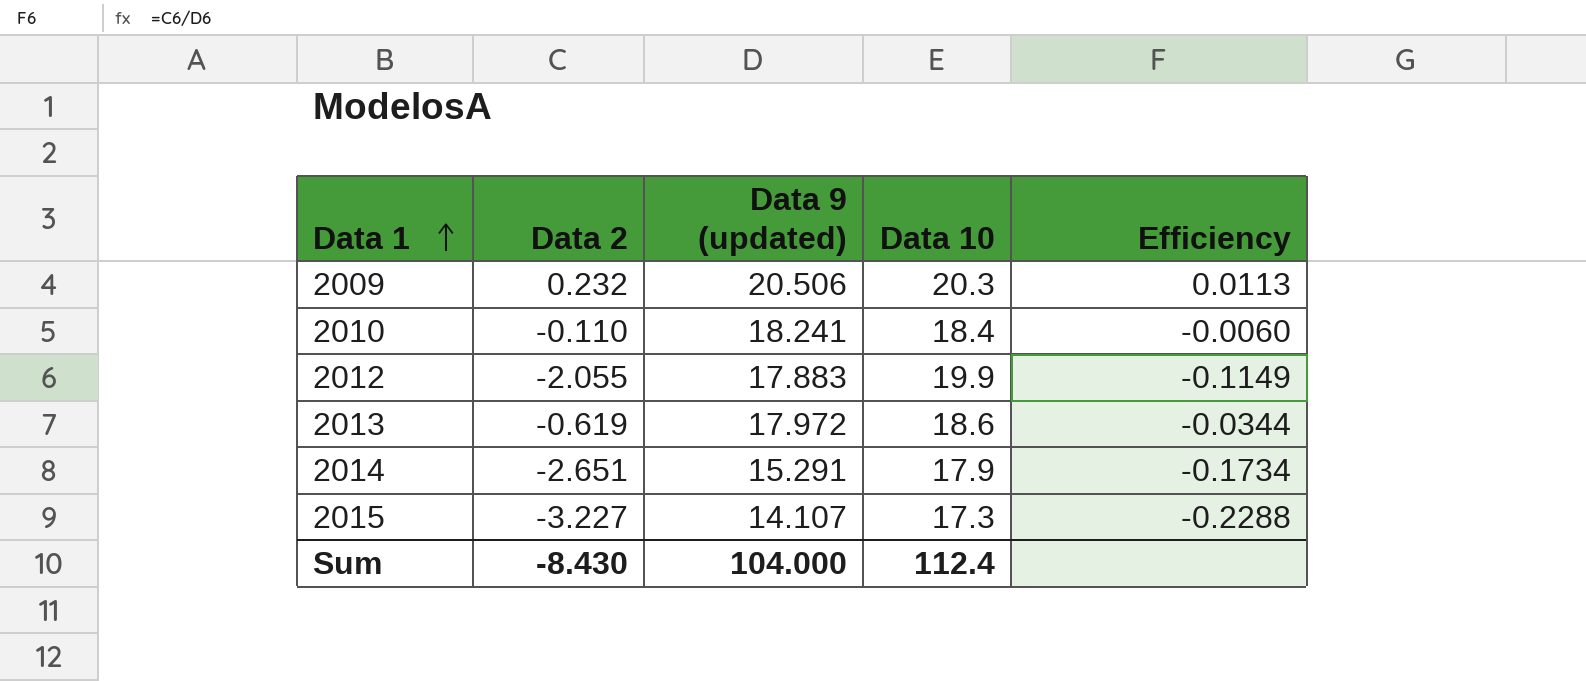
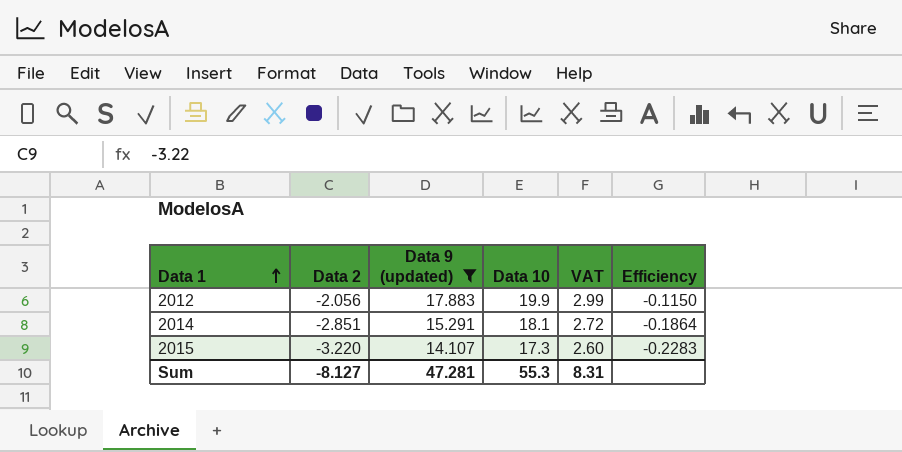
filter: none -> Data 9 (updated) <= 17.883
column VAT | formula: none -> [Data 10] * 0.15
2012 | Data 2: -2.055 -> -2.056
2012 | Efficiency: -0.1149 -> -0.1150
2014 | Data 2: -2.651 -> -2.851
2014 | Data 10: 17.9 -> 18.1
2014 | Efficiency: -0.1734 -> -0.1864
2015 | Data 2: -3.227 -> -3.220
2015 | Efficiency: -0.2288 -> -0.2283
Sum | Data 2: -8.430 -> -8.127
Sum | Data 9 (updated): 104.000 -> 47.281
Sum | Data 10: 112.4 -> 55.3

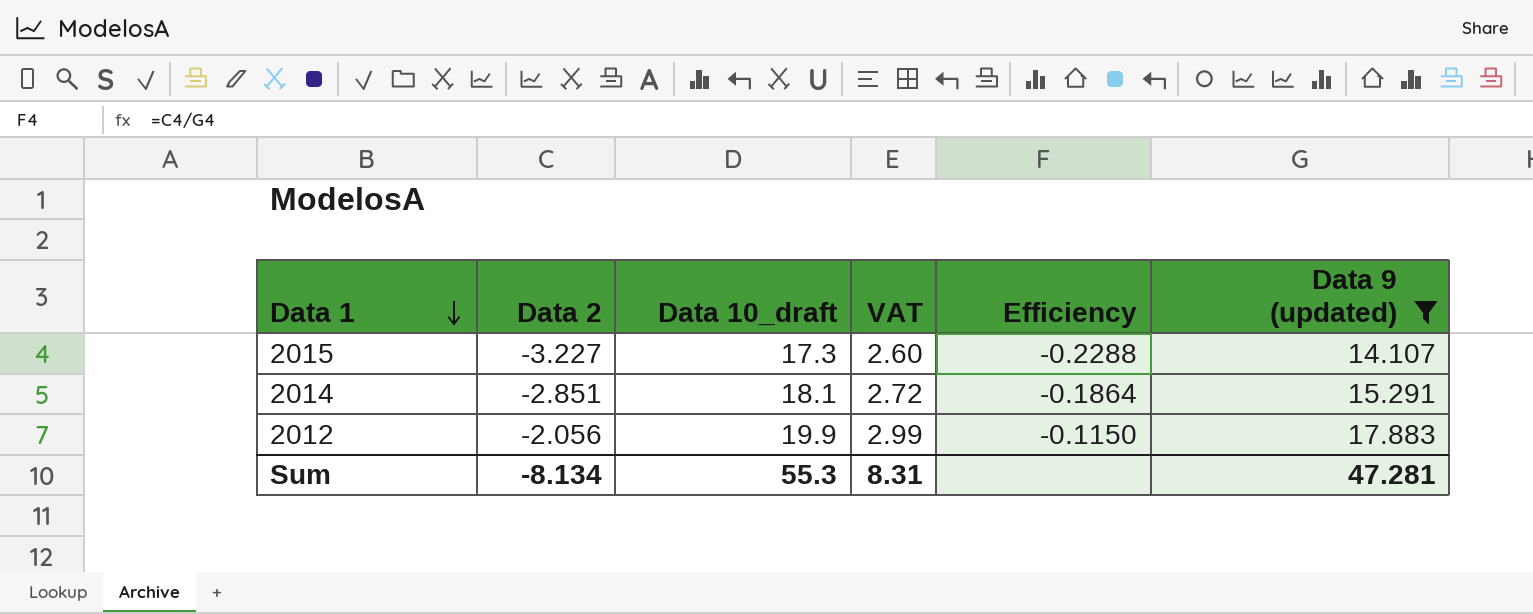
row order: Data 1 ascending -> Data 1 descending
column name: Data 10 -> Data 10_draft
column Data 9 (updated) | position: 3 -> 6
2015 | Data 2: -3.220 -> -3.227
2015 | Efficiency: -0.2283 -> -0.2288
Sum | Data 2: -8.127 -> -8.134

